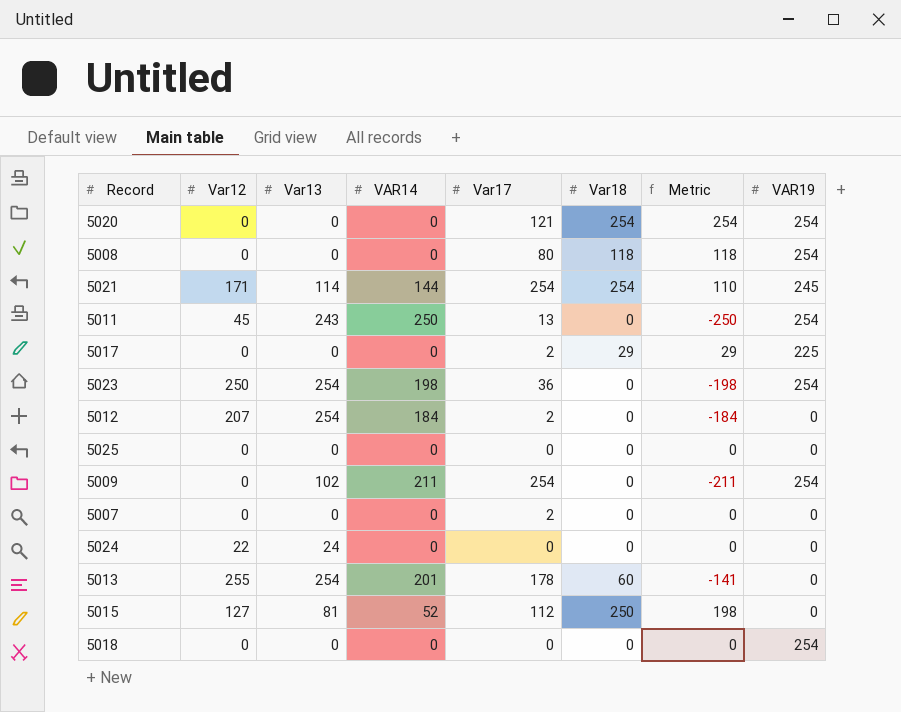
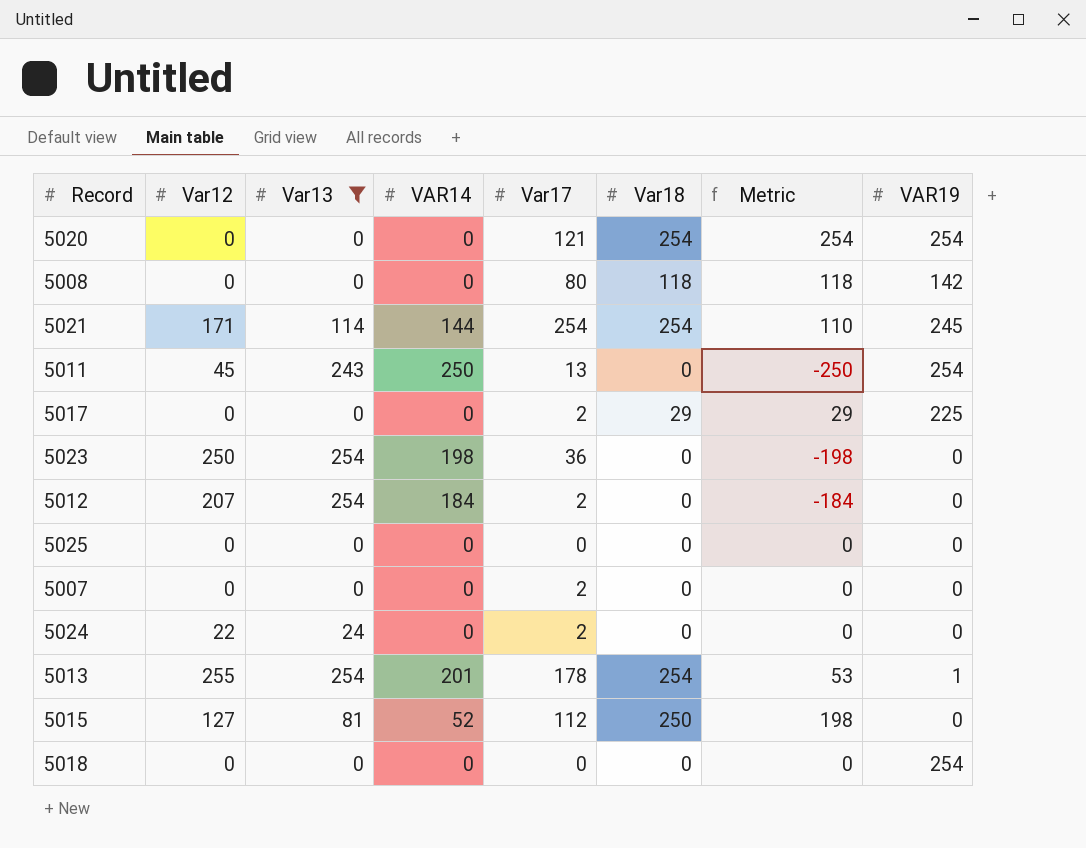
filter: none -> Var13 != 102
5008 | VAR19: 254 -> 142
5023 | VAR19: 254 -> 0
5024 | Var17: 0 -> 2
5013 | Var18: 60 -> 254
5013 | Metric: -141 -> 53
5013 | VAR19: 0 -> 1

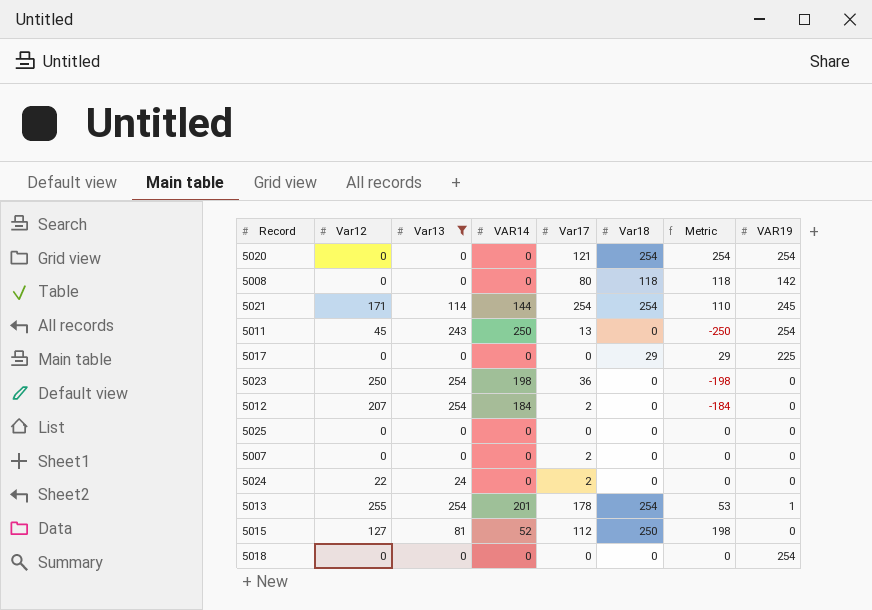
5017 | Var17: 2 -> 0

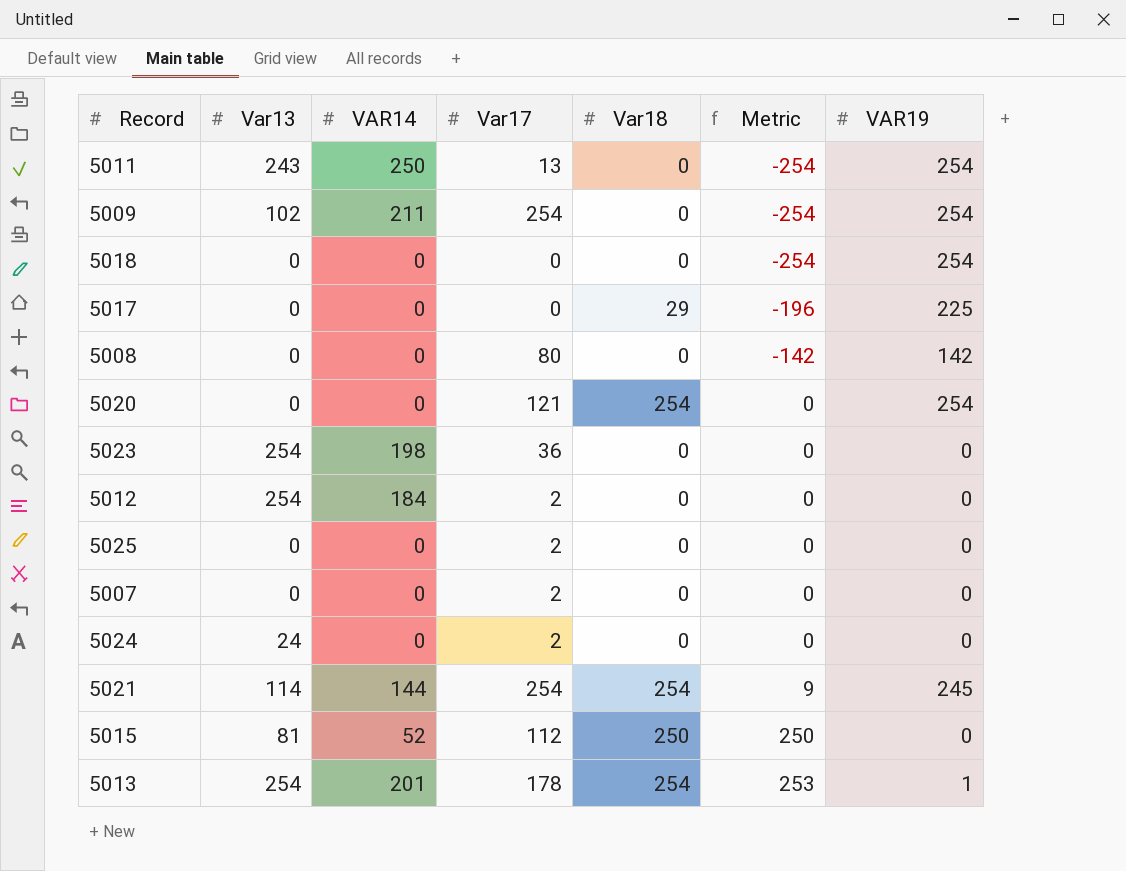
filter: Var13 != 102 -> none
row order: none -> Metric ascending
column Var12 | position: 2 -> none
column Metric | formula: [Var18] - [VAR14] -> [Var18] - [VAR19]
5008 | Var18: 118 -> 0
5025 | Var17: 0 -> 2

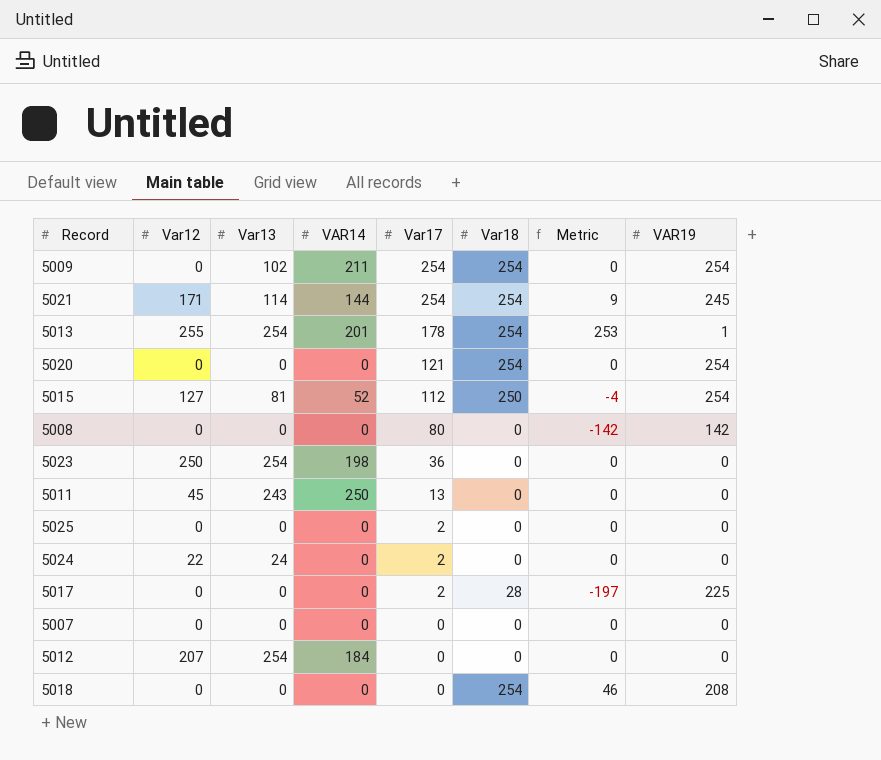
row order: Metric ascending -> Var17 descending
column Var12 | position: none -> 2
5009 | Var18: 0 -> 254
5009 | Metric: -254 -> 0
5015 | Metric: 250 -> -4
5015 | VAR19: 0 -> 254
5011 | Metric: -254 -> 0
5011 | VAR19: 254 -> 0
5017 | Var17: 0 -> 2
5017 | Var18: 29 -> 28
5017 | Metric: -196 -> -197
5007 | Var17: 2 -> 0
5012 | Var17: 2 -> 0
5018 | Var18: 0 -> 254
5018 | Metric: -254 -> 46
5018 | VAR19: 254 -> 208

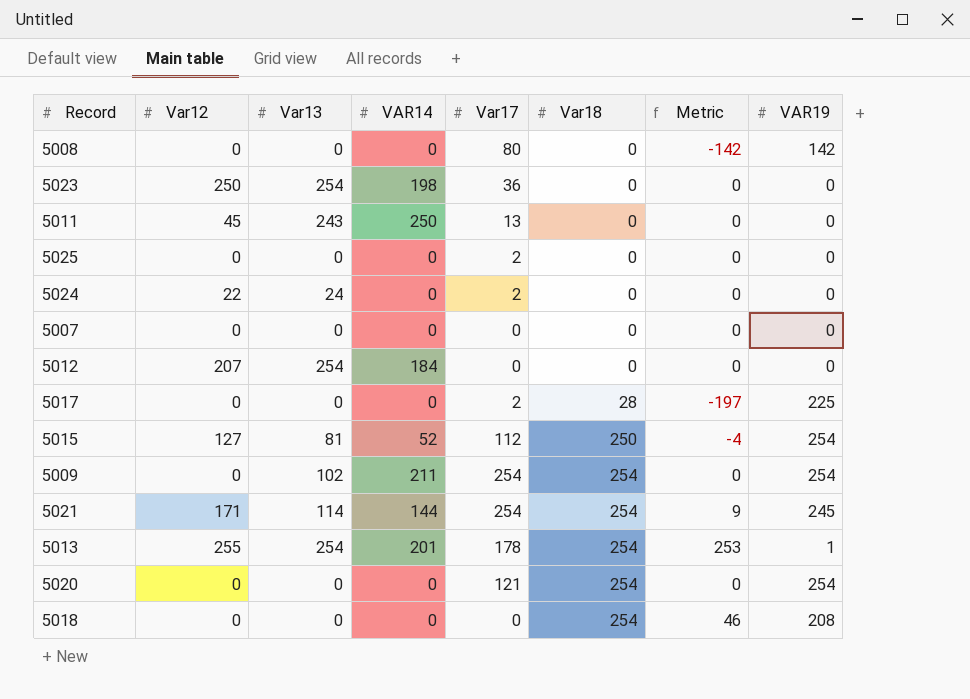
row order: Var17 descending -> Var18 ascending

